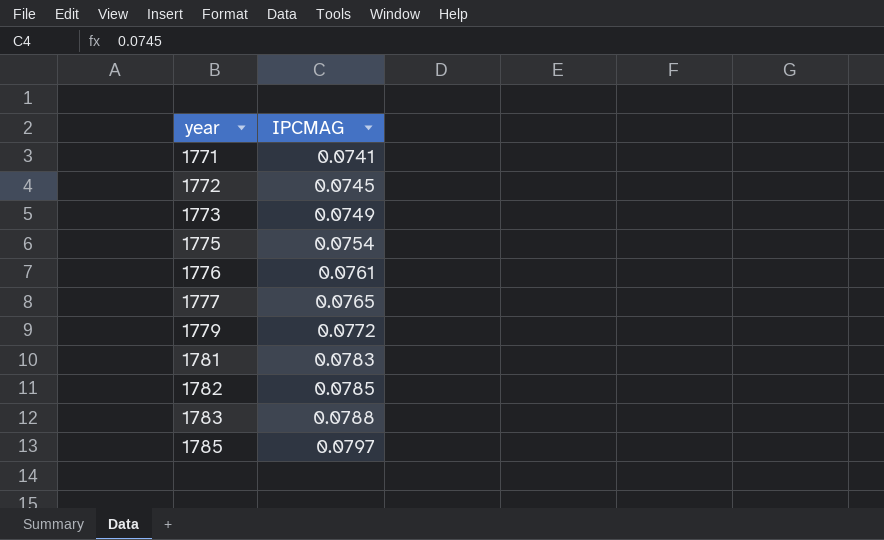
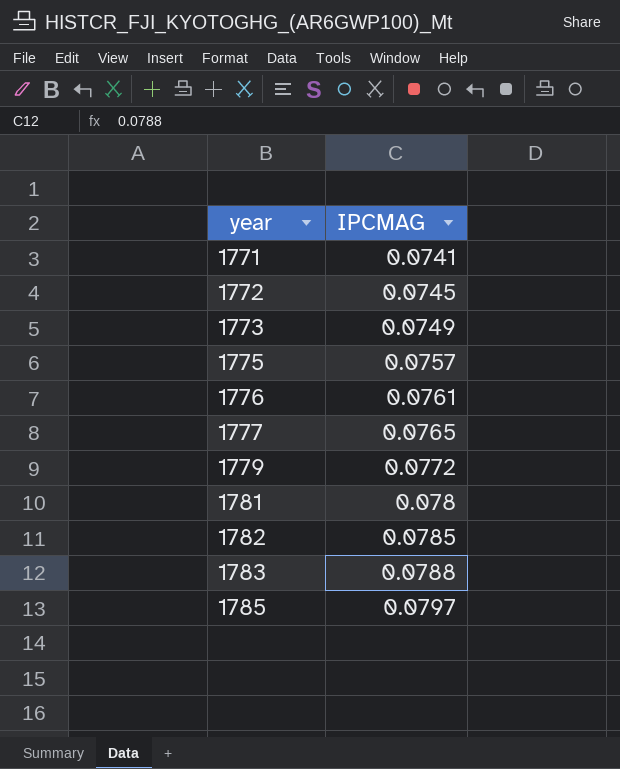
1775 | IPCMAG: 0.0754 -> 0.0757
1781 | IPCMAG: 0.0783 -> 0.078

